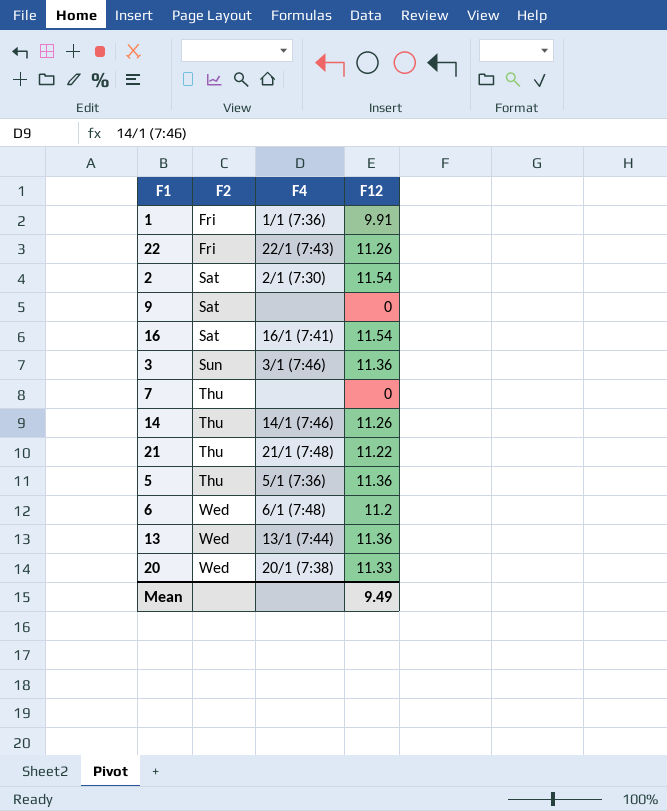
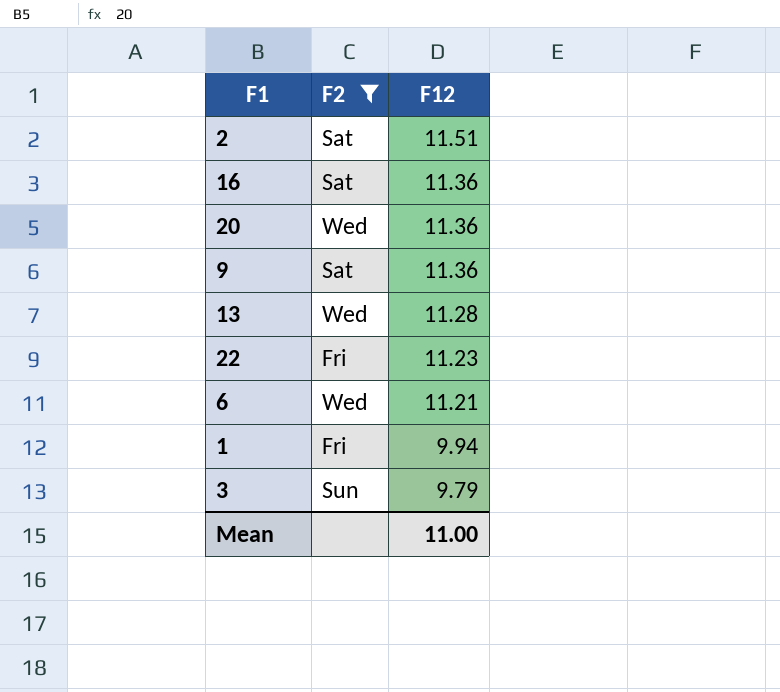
filter: none -> F2 != Thu
row order: F2 ascending -> F12 descending
column F4 | position: 3 -> none
2 | F12: 11.54 -> 11.51
16 | F12: 11.54 -> 11.36
20 | F12: 11.33 -> 11.36
9 | F12: 0 -> 11.36
13 | F12: 11.36 -> 11.28
22 | F12: 11.26 -> 11.23
6 | F12: 11.2 -> 11.21
1 | F12: 9.91 -> 9.94
3 | F12: 11.36 -> 9.79
Mean | F12: 9.49 -> 11.00

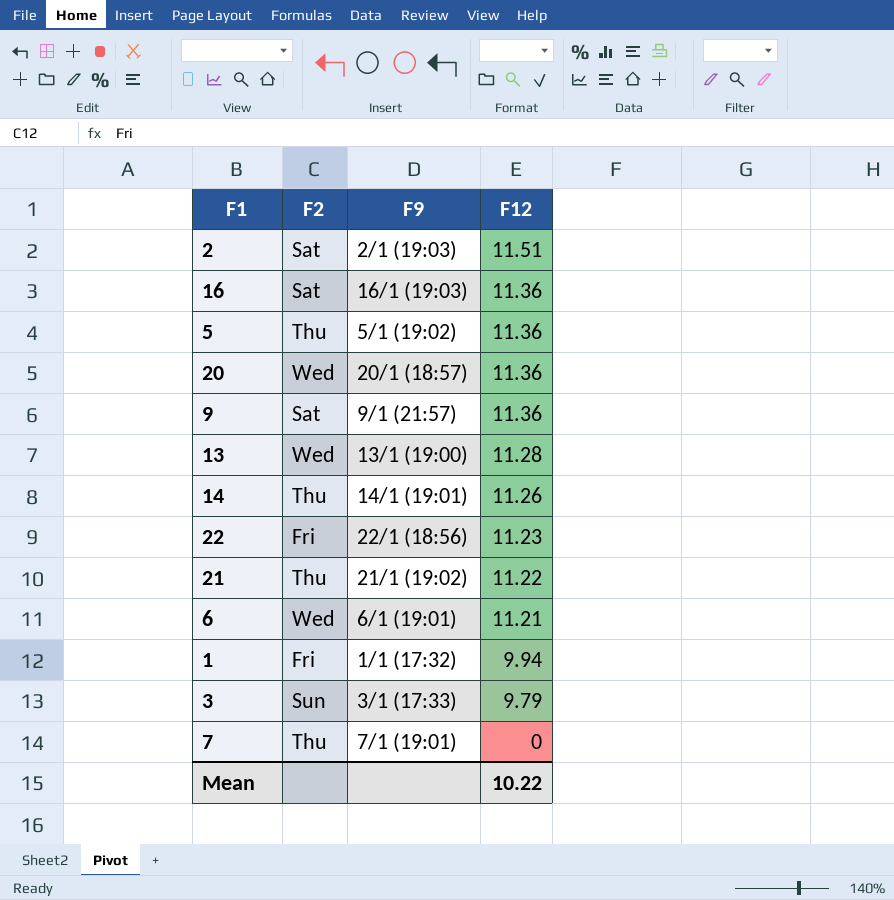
filter: F2 != Thu -> none
column F9 | position: none -> 3
Mean | F12: 11.00 -> 10.22

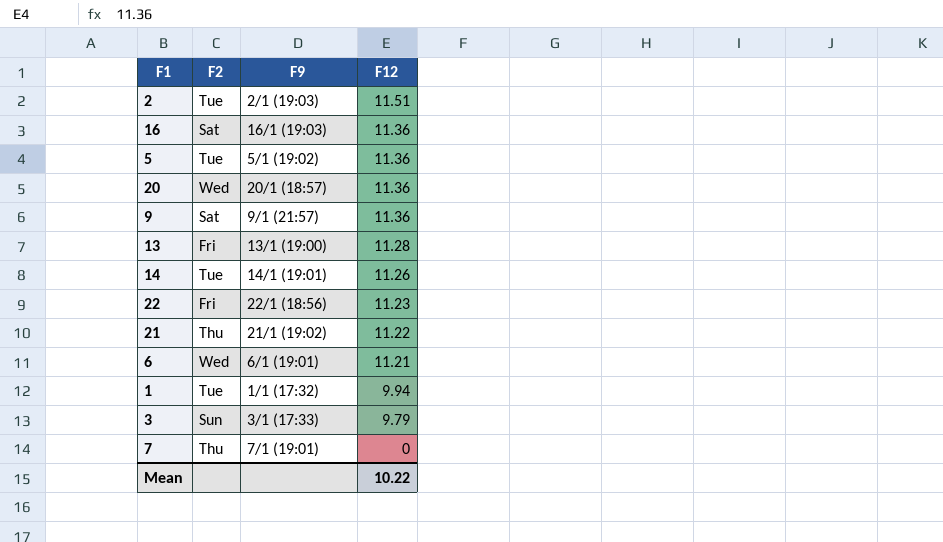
2 | F2: Sat -> Tue
5 | F2: Thu -> Tue
13 | F2: Wed -> Fri
14 | F2: Thu -> Tue
1 | F2: Fri -> Tue

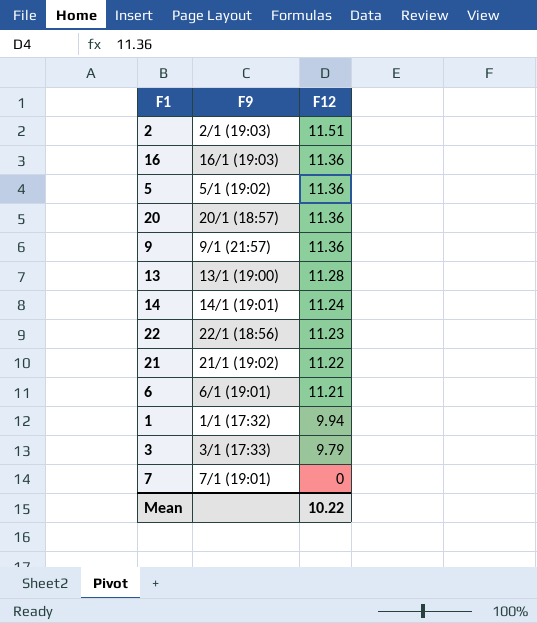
column F2 | position: 2 -> none
14 | F12: 11.26 -> 11.24

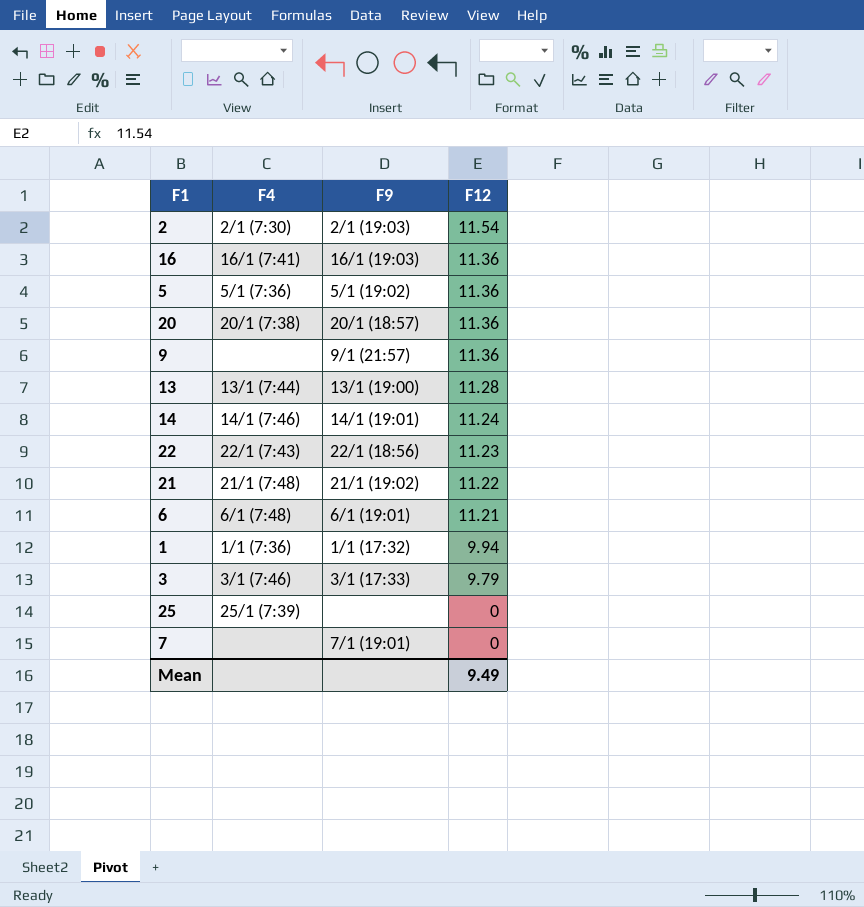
column F4 | position: none -> 2
2 | F12: 11.51 -> 11.54
row 25: none -> 25/1 (7:39) | none | 0
Mean | F12: 10.22 -> 9.49

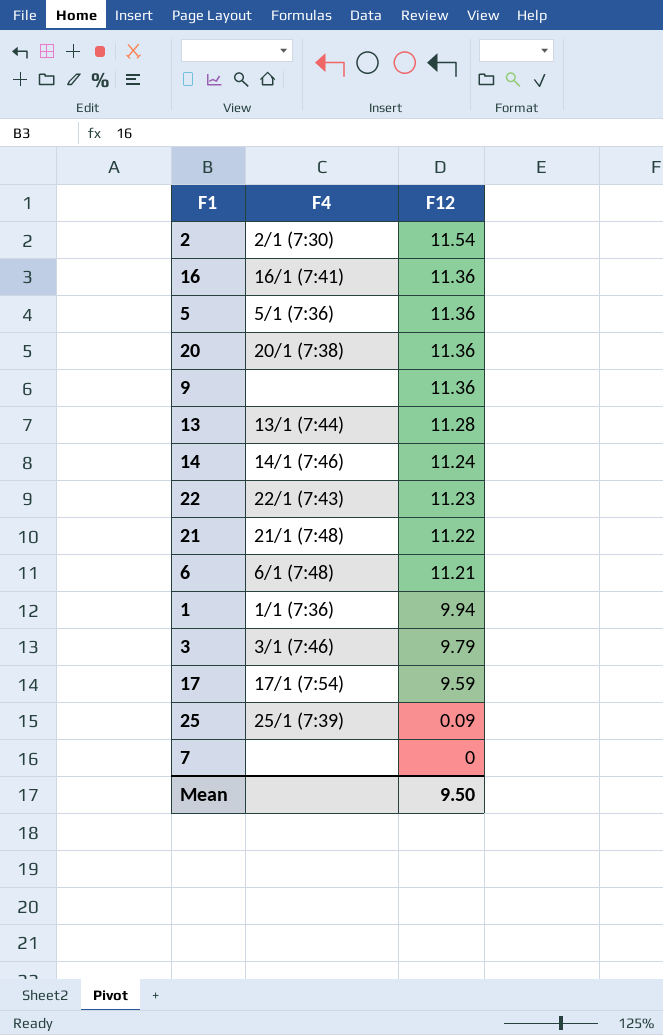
column F9 | position: 3 -> none
row 17: none -> 17/1 (7:54) | 9.59
25 | F12: 0 -> 0.09
Mean | F12: 9.49 -> 9.50

